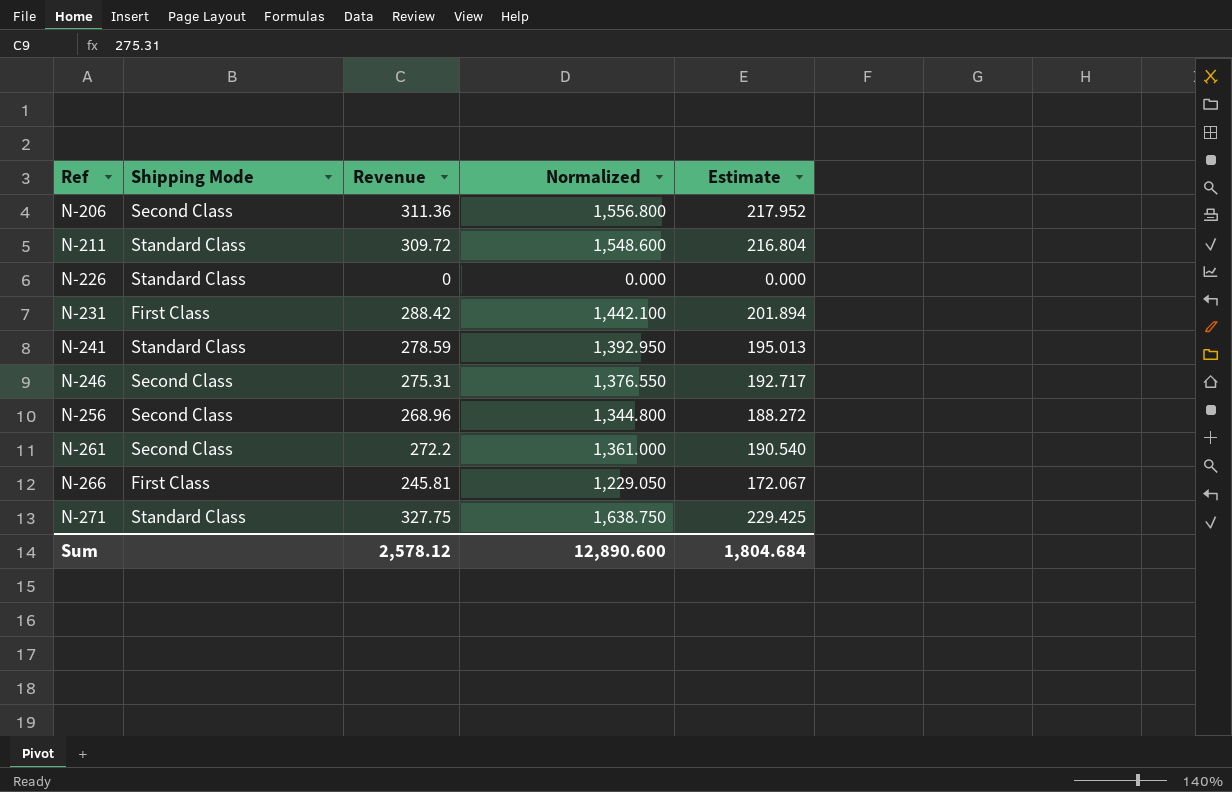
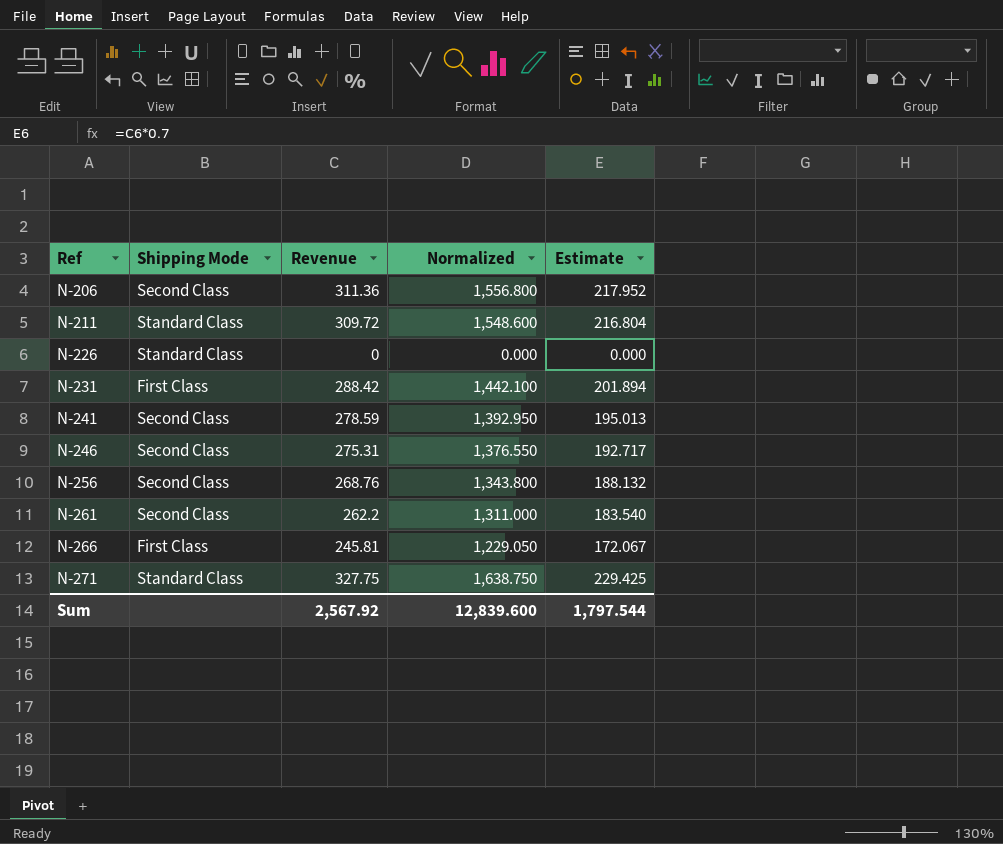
N-241 | Shipping Mode: Standard Class -> Second Class
N-256 | Revenue: 268.96 -> 268.76
N-256 | Normalized: 1,344.800 -> 1,343.800
N-256 | Estimate: 188.272 -> 188.132
N-261 | Revenue: 272.2 -> 262.2
N-261 | Normalized: 1,361.000 -> 1,311.000
N-261 | Estimate: 190.540 -> 183.540
Sum | Revenue: 2,578.12 -> 2,567.92
Sum | Normalized: 12,890.600 -> 12,839.600
Sum | Estimate: 1,804.684 -> 1,797.544

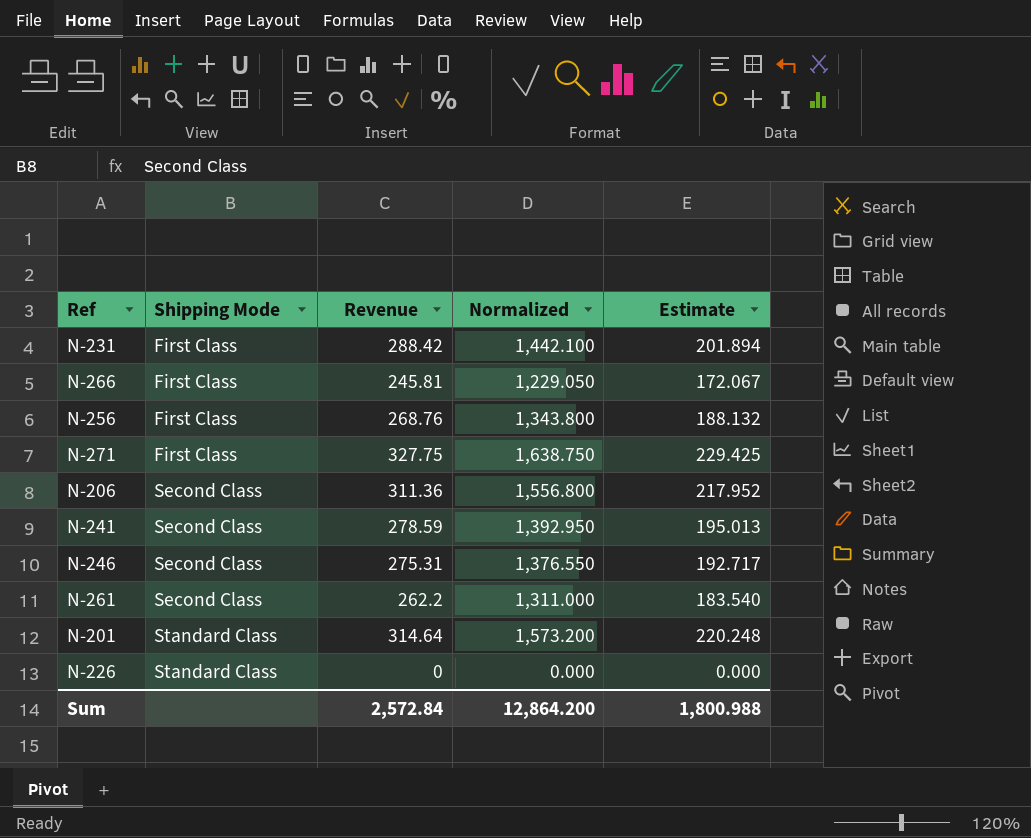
row order: Ref ascending -> Shipping Mode ascending
row N-211: Standard Class | 309.72 | 1,548.600 | 216.804 -> none
N-256 | Shipping Mode: Second Class -> First Class
N-271 | Shipping Mode: Standard Class -> First Class
row N-201: none -> Standard Class | 314.64 | 1,573.200 | 220.248
Sum | Revenue: 2,567.92 -> 2,572.84
Sum | Normalized: 12,839.600 -> 12,864.200
Sum | Estimate: 1,797.544 -> 1,800.988

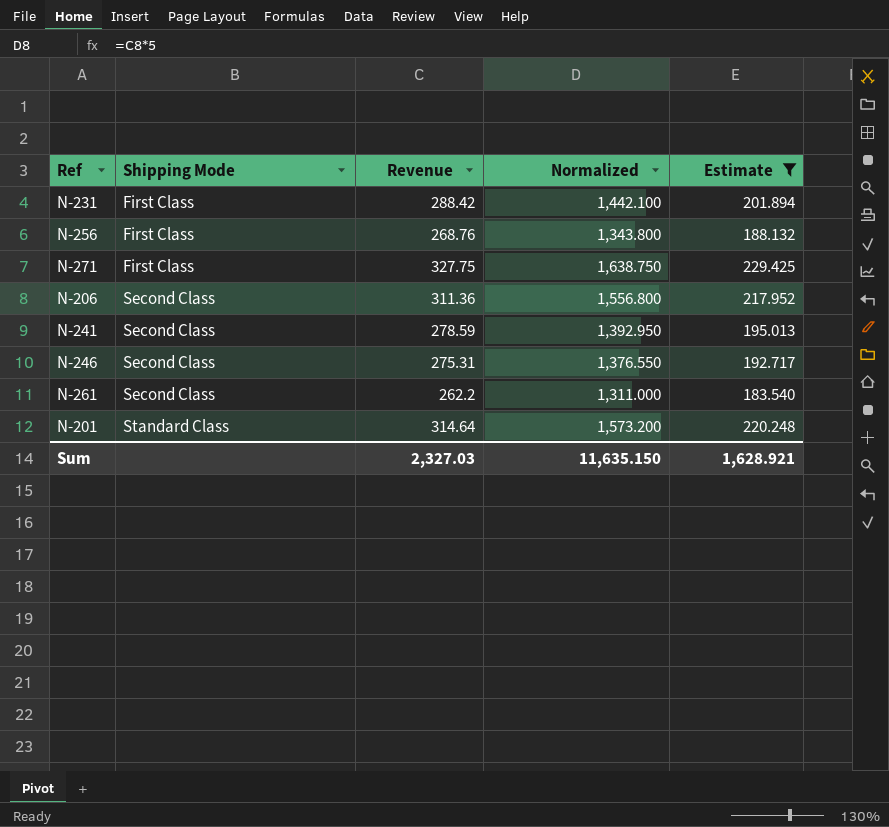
filter: none -> Estimate >= 183.540
Sum | Revenue: 2,572.84 -> 2,327.03
Sum | Normalized: 12,864.200 -> 11,635.150
Sum | Estimate: 1,800.988 -> 1,628.921

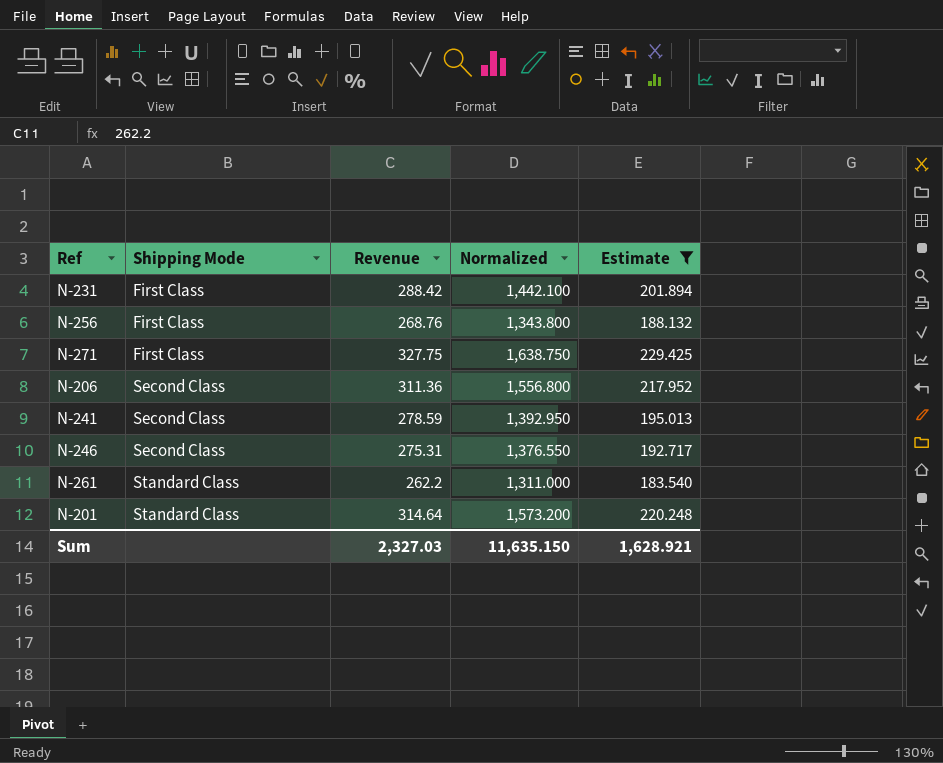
N-261 | Shipping Mode: Second Class -> Standard Class

